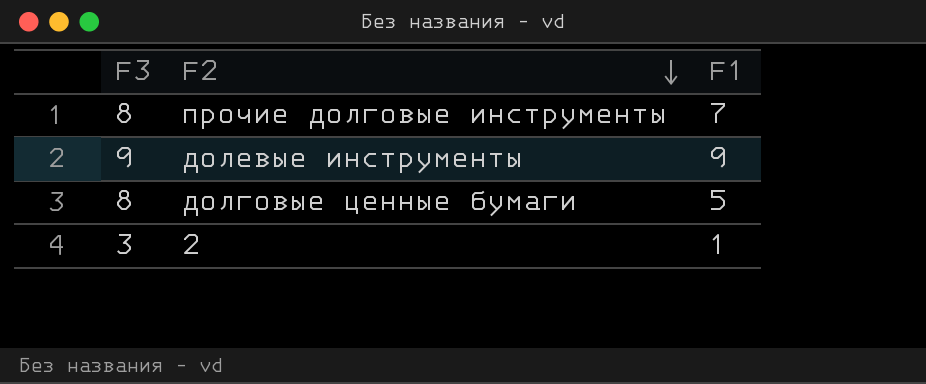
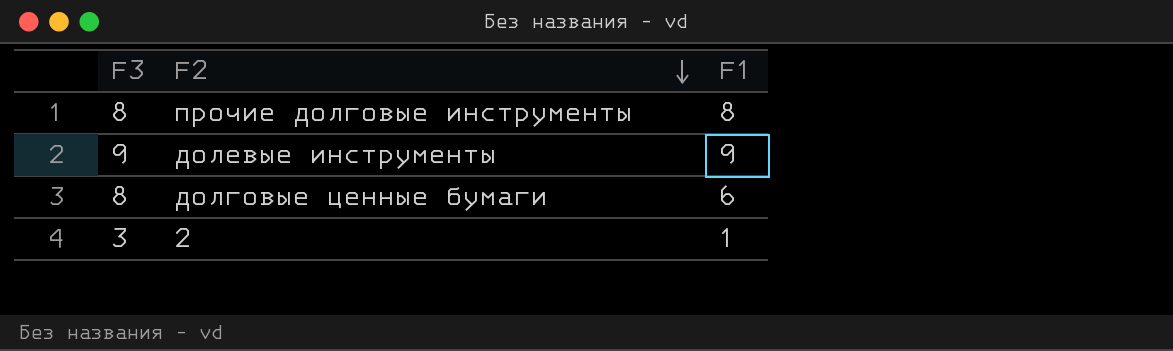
прочие долговые инструменты | F1: 7 -> 8
долговые ценные бумаги | F1: 5 -> 6

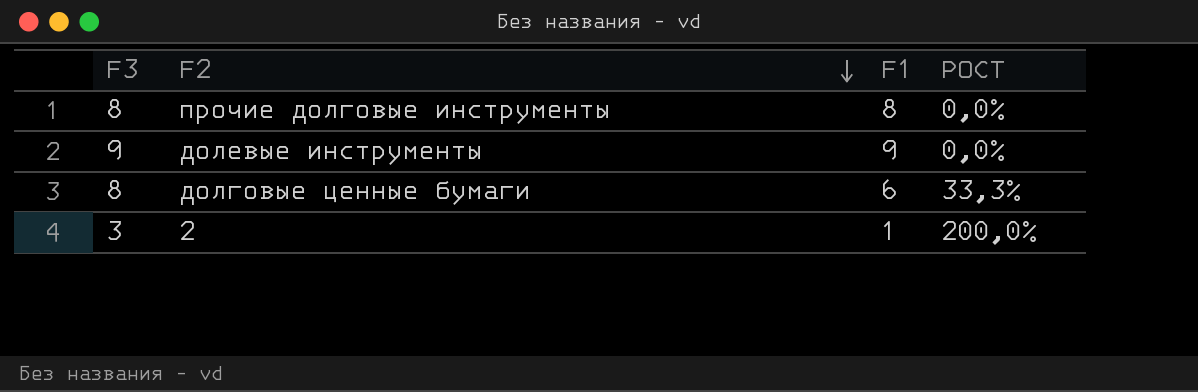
column РОСТ | formula: none -> ([F3] - [F1]) / [F1]

